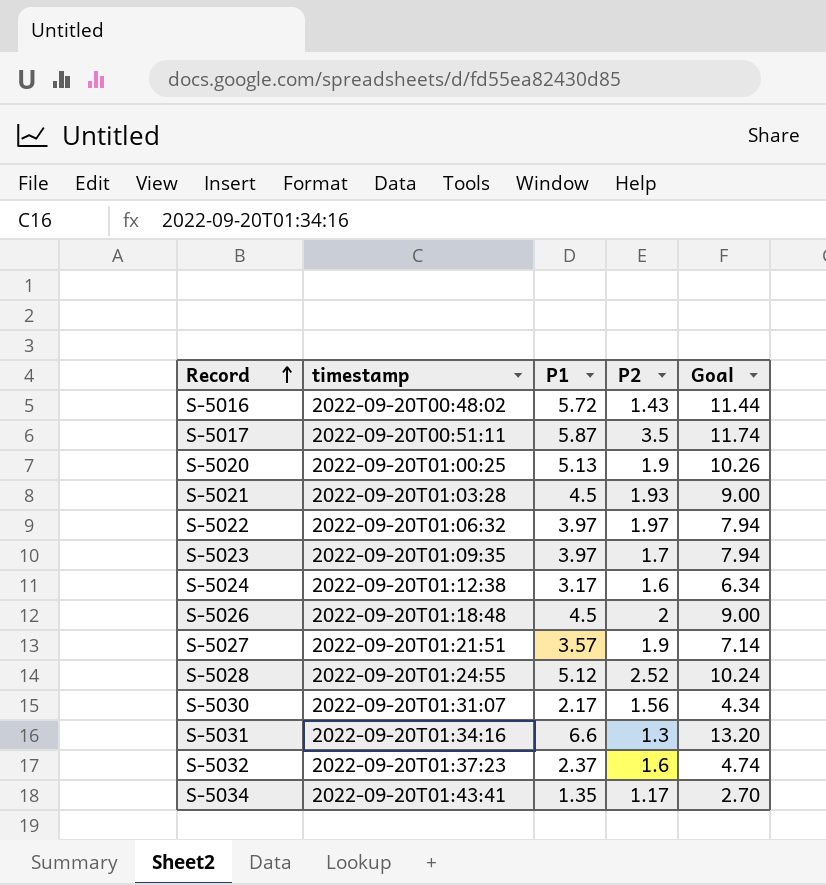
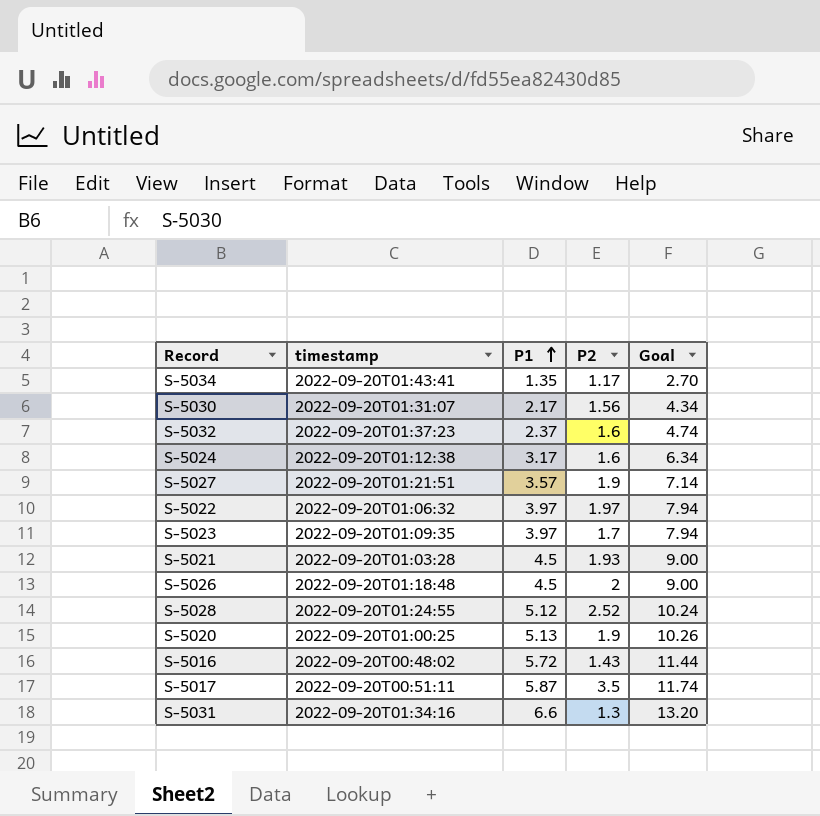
row order: Record ascending -> P1 ascending

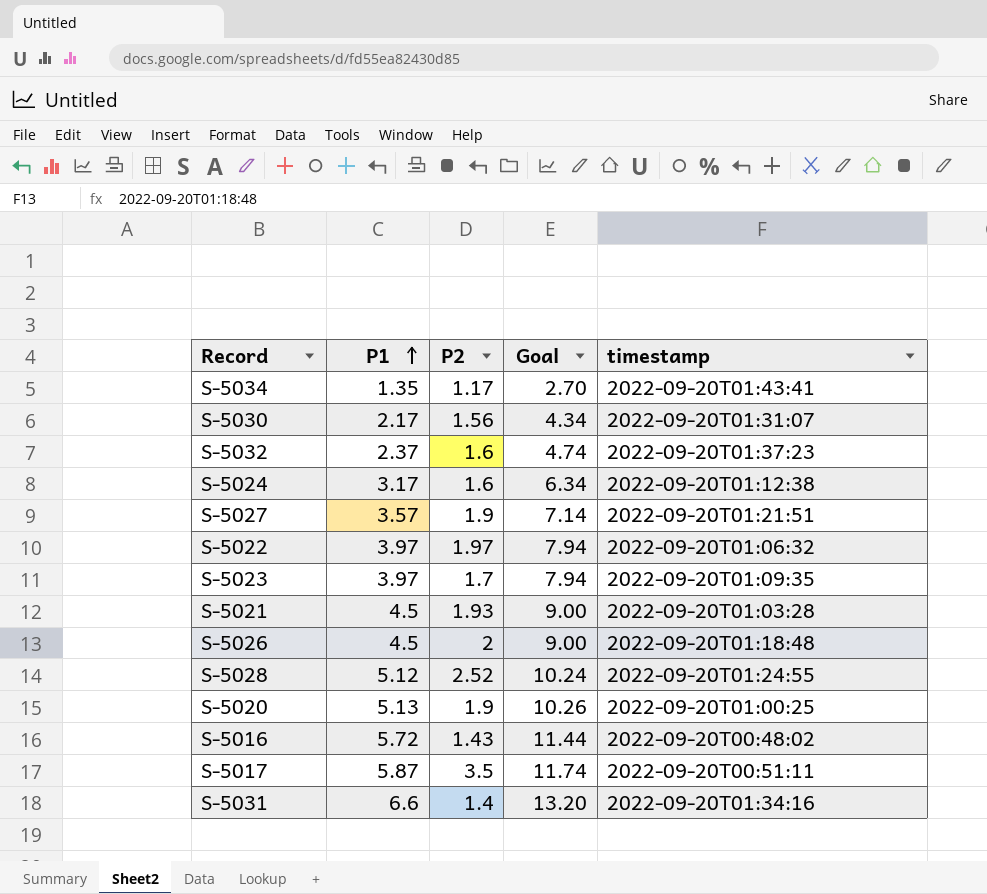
column timestamp | position: 2 -> 5
S-5031 | P2: 1.3 -> 1.4

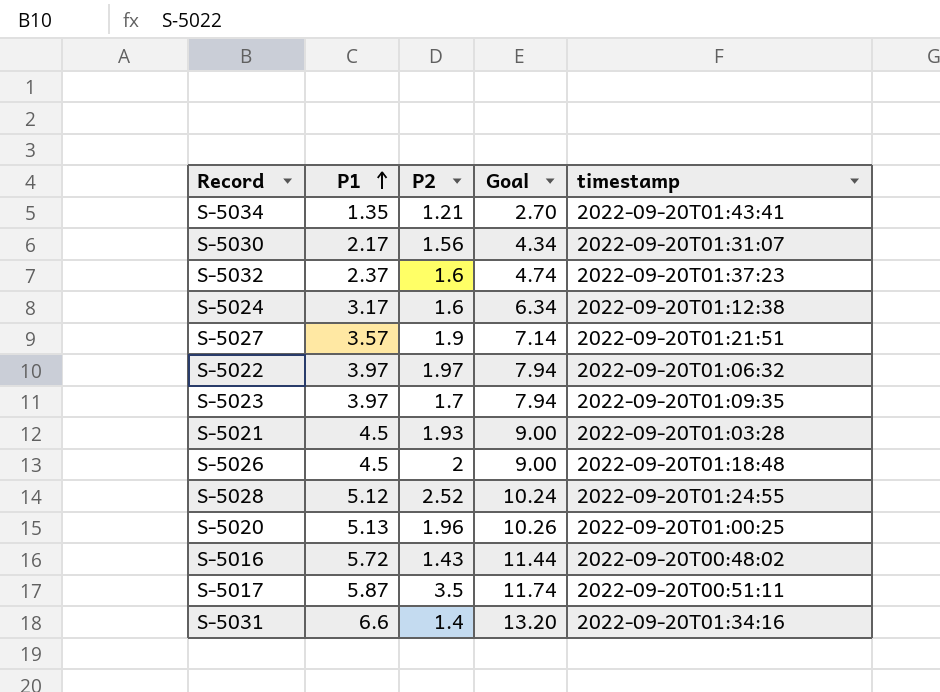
S-5034 | P2: 1.17 -> 1.21
S-5020 | P2: 1.9 -> 1.96

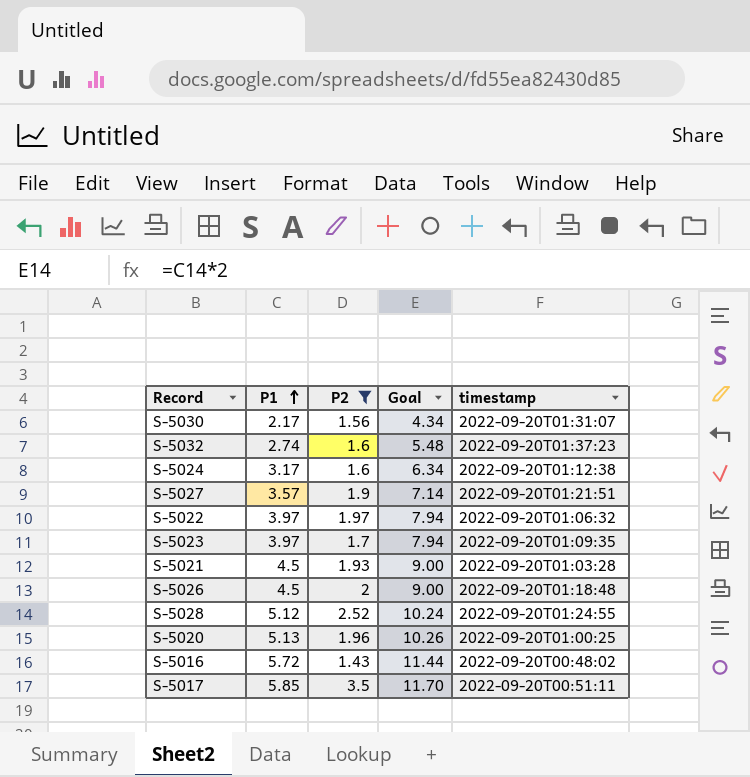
filter: none -> P2 >= 1.43
S-5032 | P1: 2.37 -> 2.74
S-5032 | Goal: 4.74 -> 5.48
S-5017 | P1: 5.87 -> 5.85
S-5017 | Goal: 11.74 -> 11.70

